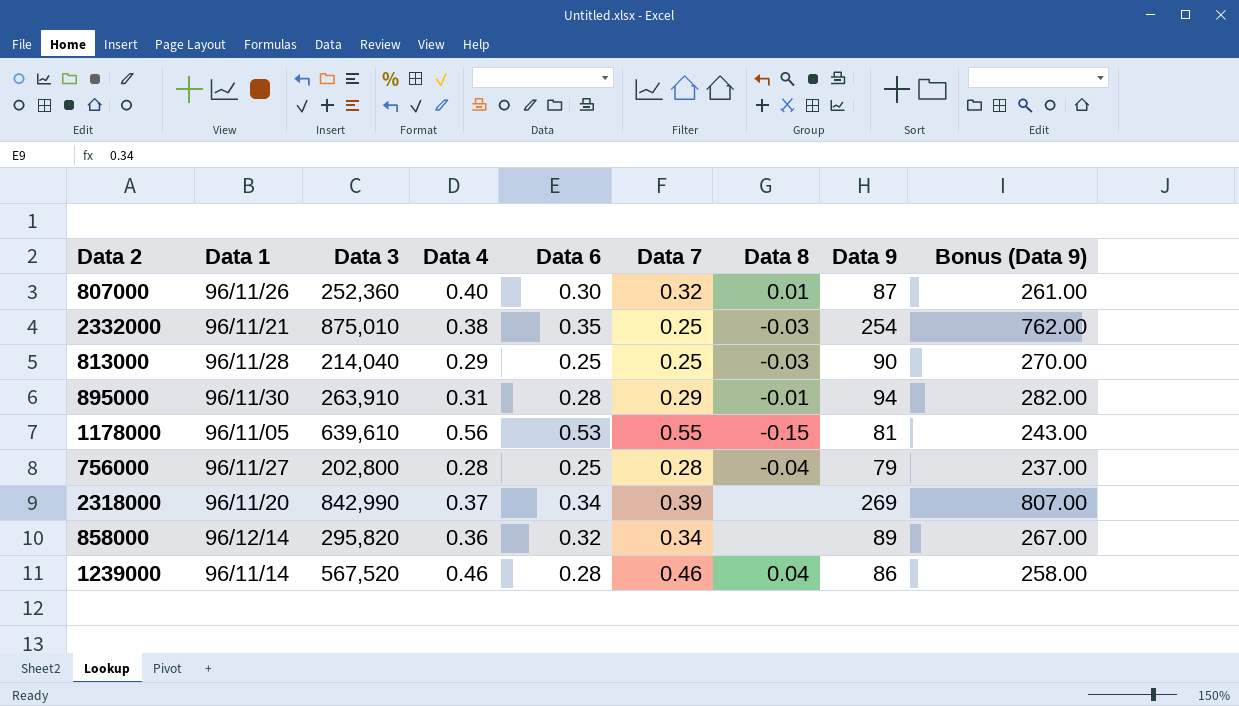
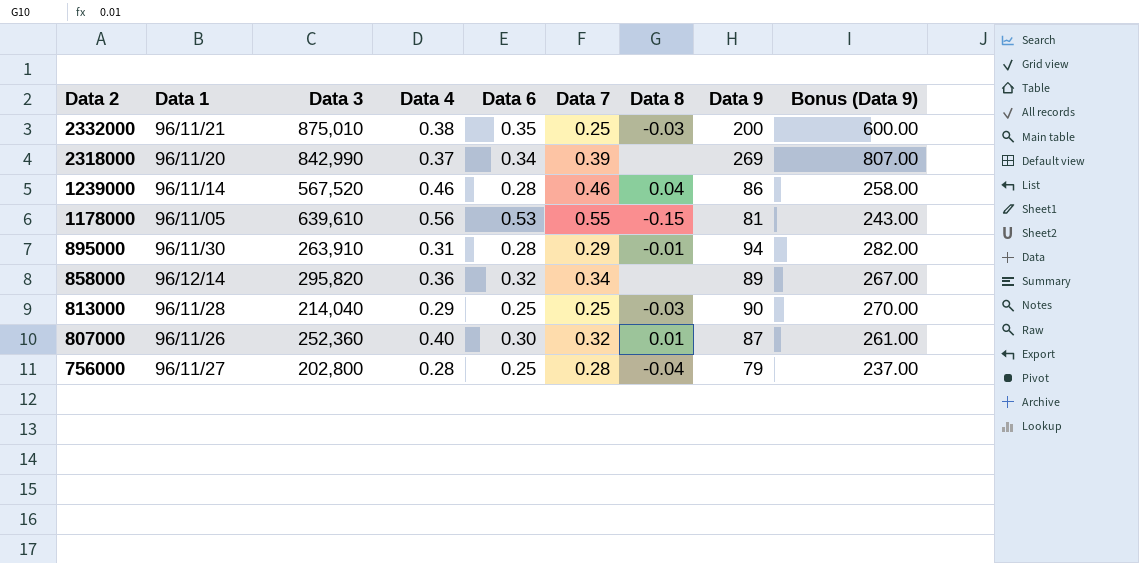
row order: none -> Data 2 descending
2332000 | Data 9: 254 -> 200
2332000 | Bonus (Data 9): 762.00 -> 600.00

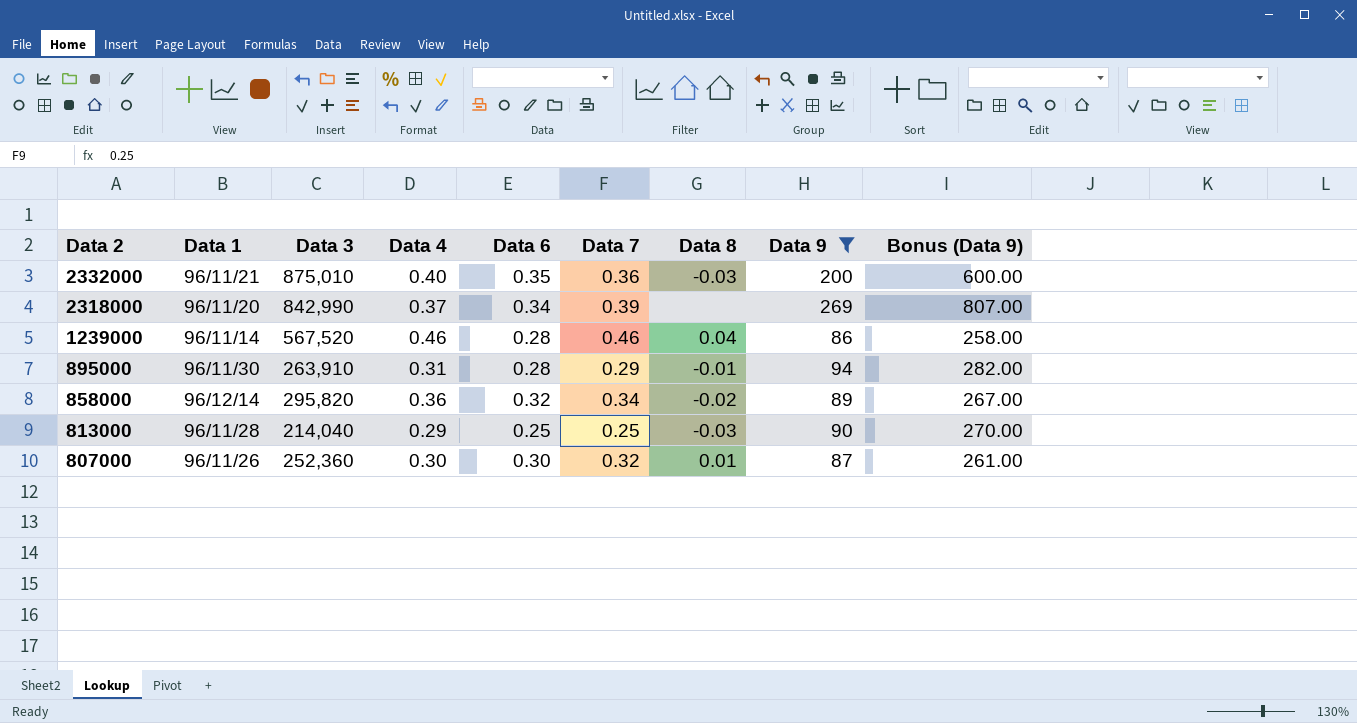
filter: none -> Data 9 >= 86
2332000 | Data 4: 0.38 -> 0.40
2332000 | Data 7: 0.25 -> 0.36
858000 | Data 8: none -> -0.02
807000 | Data 4: 0.40 -> 0.30

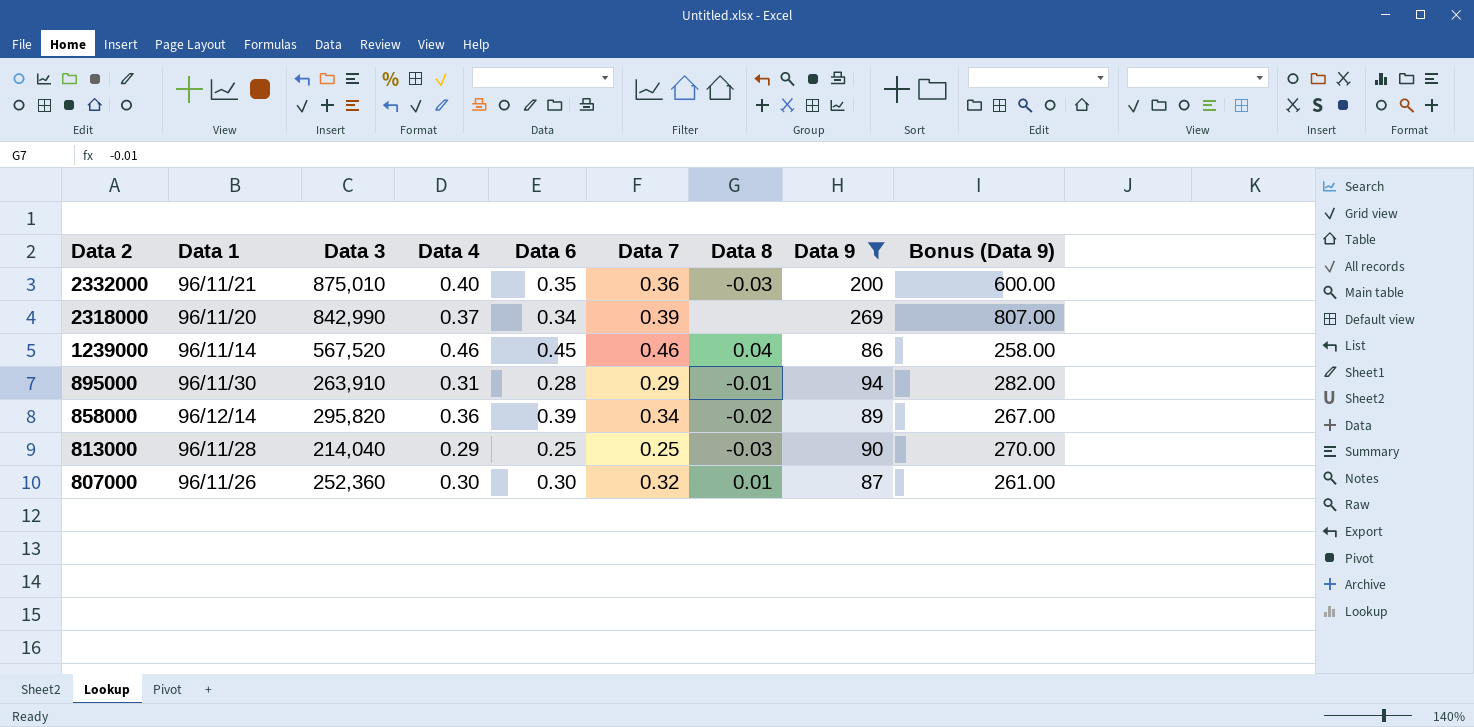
1239000 | Data 6: 0.28 -> 0.45
858000 | Data 6: 0.32 -> 0.39

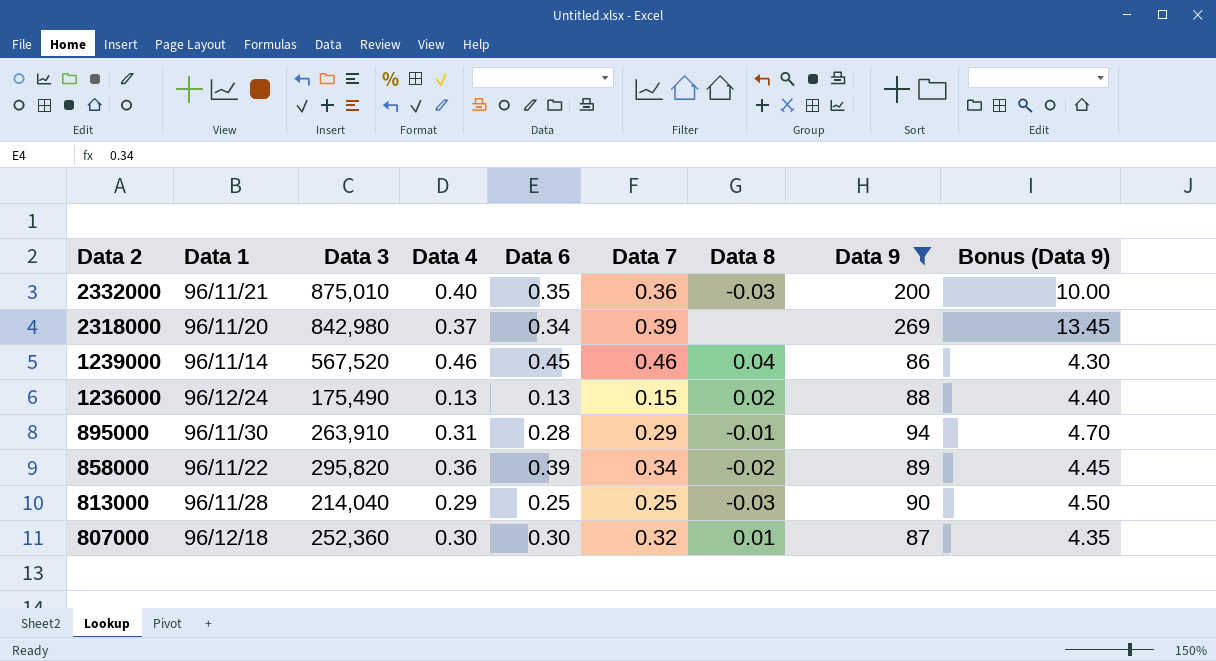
column Bonus (Data 9) | formula: [Data 9] * 3 -> [Data 9] * 0.05
2318000 | Data 3: 842,990 -> 842,980
row 1236000: none -> 96/12/24 | 175,490 | 0.13 | 0.13 | 0.15 | 0.02 | 88 | 4.40
858000 | Data 1: 96/12/14 -> 96/11/22
807000 | Data 1: 96/11/26 -> 96/12/18

